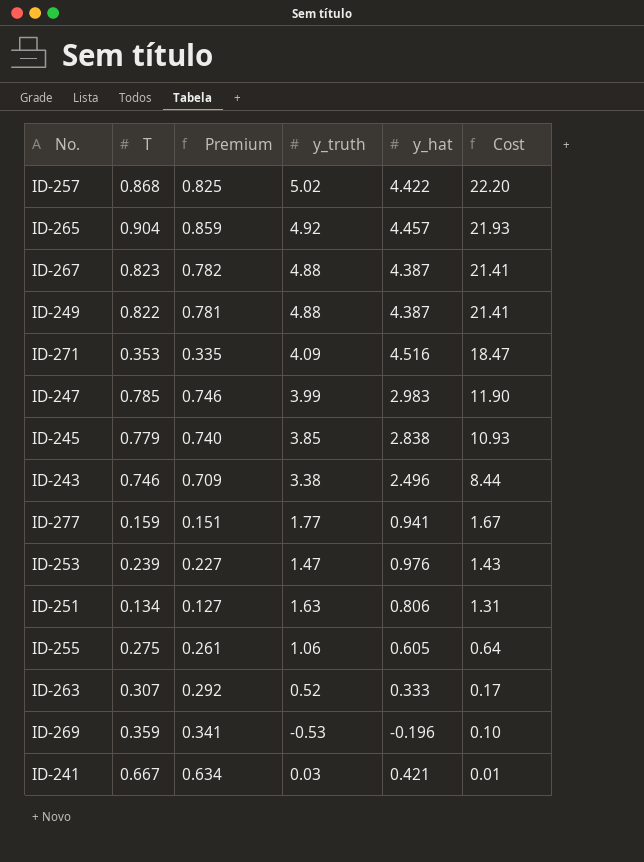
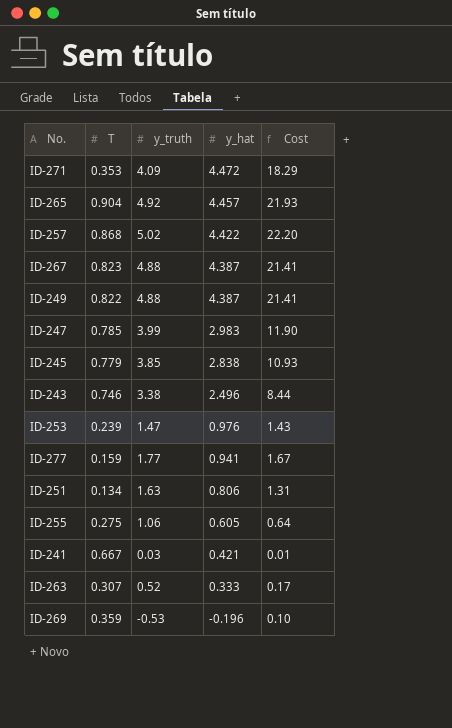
row order: Cost descending -> y_hat descending
column Premium | formula: [T] * 0.95 -> none
ID-271 | y_hat: 4.516 -> 4.472
ID-271 | Cost: 18.47 -> 18.29

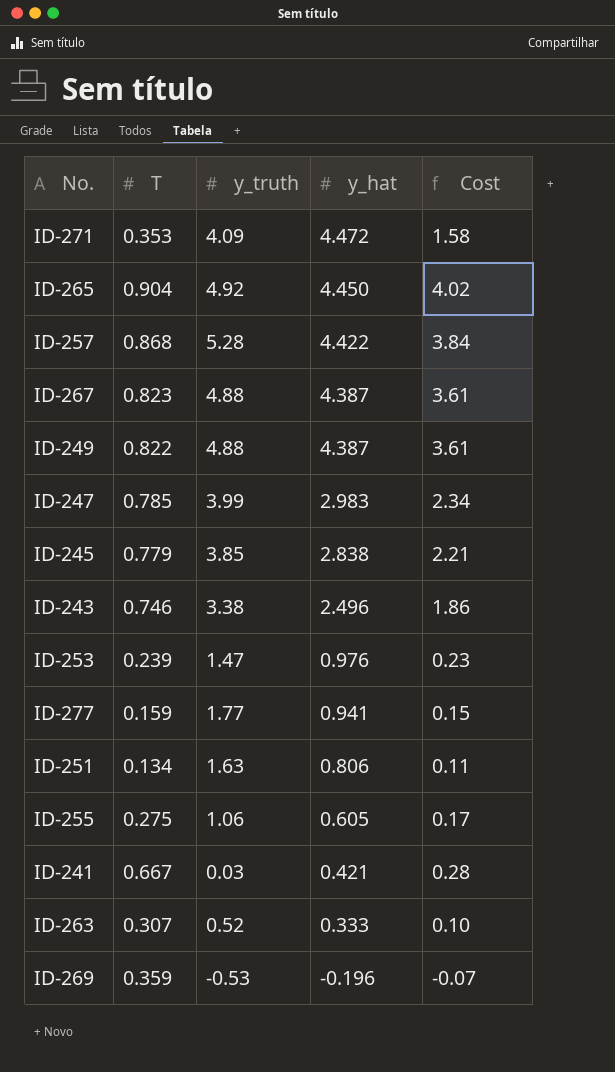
column Cost | formula: [y_truth] * [y_hat] -> [T] * [y_hat]
ID-265 | y_hat: 4.457 -> 4.450
ID-257 | y_truth: 5.02 -> 5.28

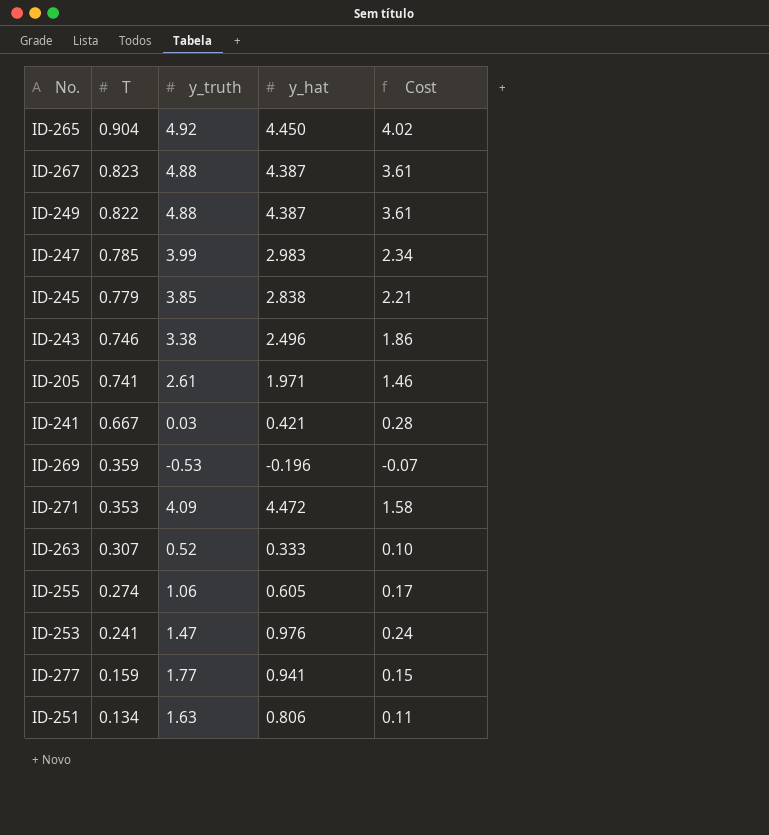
row order: y_hat descending -> T descending
row ID-257: 0.868 | 5.28 | 4.422 | 3.84 -> none
row ID-205: none -> 0.741 | 2.61 | 1.971 | 1.46
ID-255 | T: 0.275 -> 0.274
ID-253 | T: 0.239 -> 0.241
ID-253 | Cost: 0.23 -> 0.24

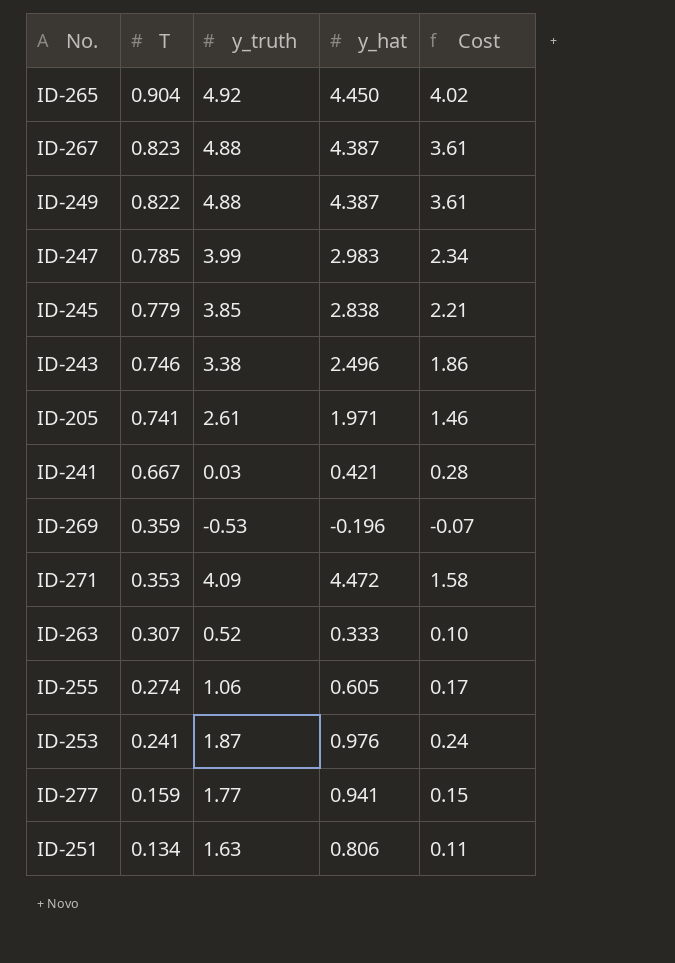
ID-253 | y_truth: 1.47 -> 1.87

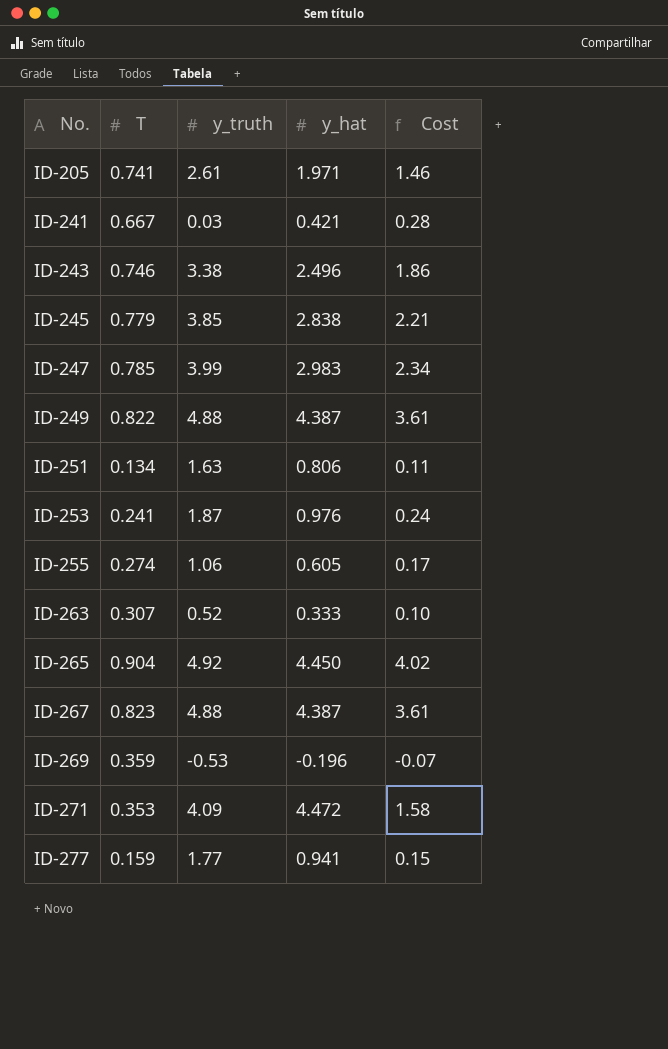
row order: T descending -> No. ascending

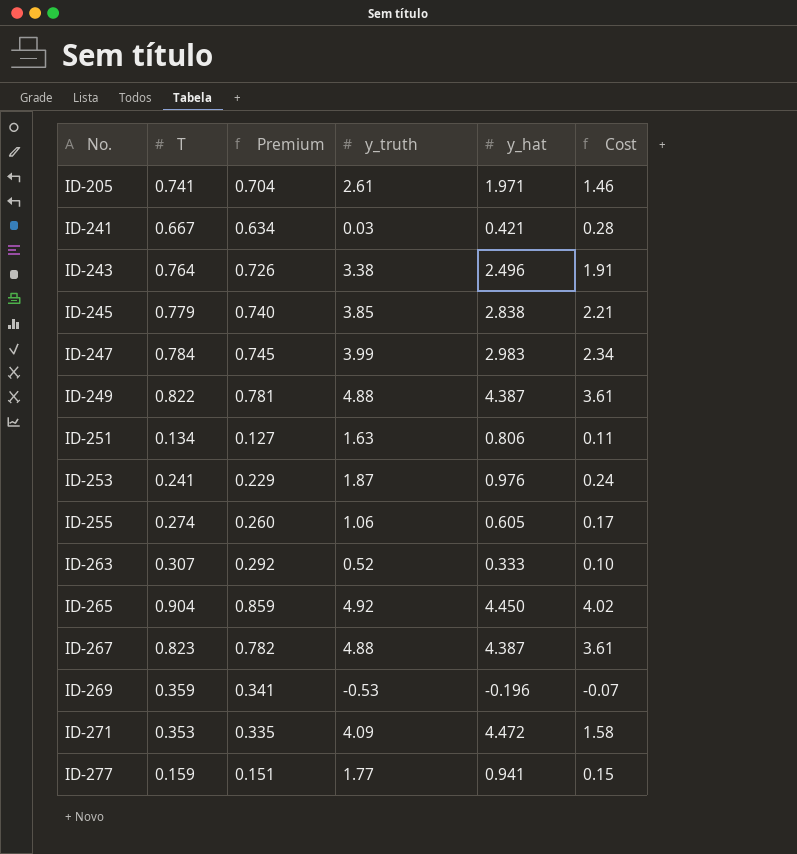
column Premium | formula: none -> [T] * 0.95
ID-243 | T: 0.746 -> 0.764
ID-243 | Cost: 1.86 -> 1.91
ID-247 | T: 0.785 -> 0.784

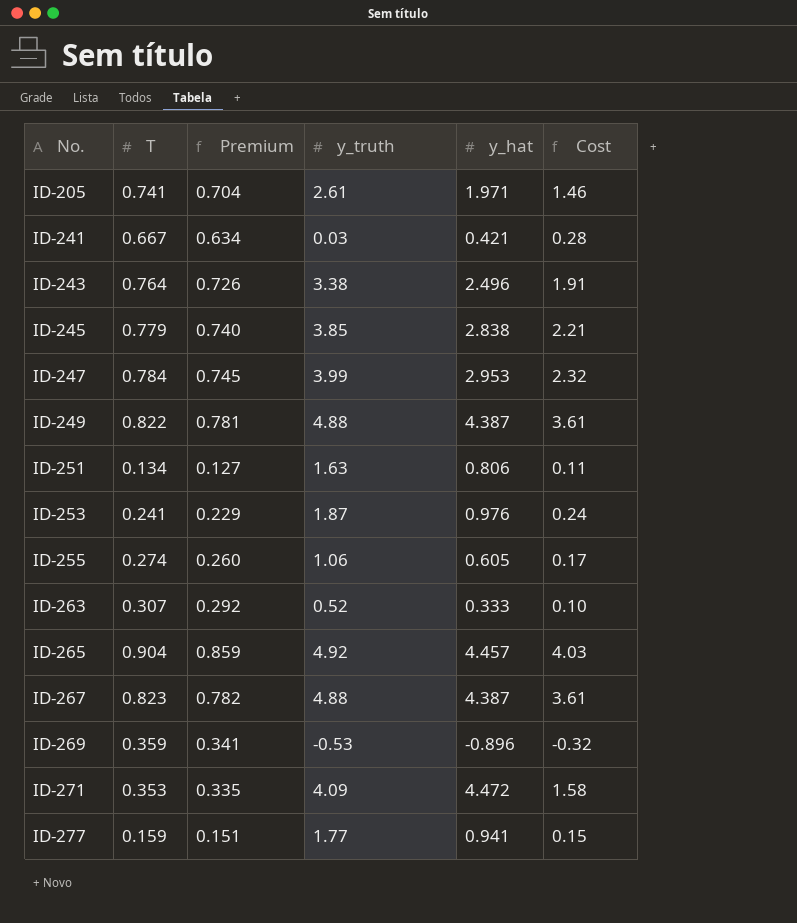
ID-247 | y_hat: 2.983 -> 2.953
ID-247 | Cost: 2.34 -> 2.32
ID-265 | y_hat: 4.450 -> 4.457
ID-265 | Cost: 4.02 -> 4.03
ID-269 | y_hat: -0.196 -> -0.896
ID-269 | Cost: -0.07 -> -0.32

